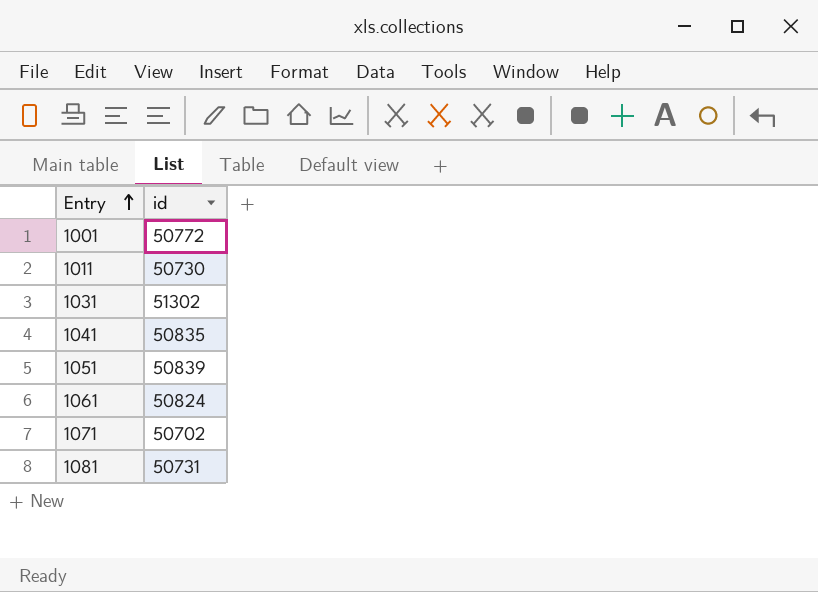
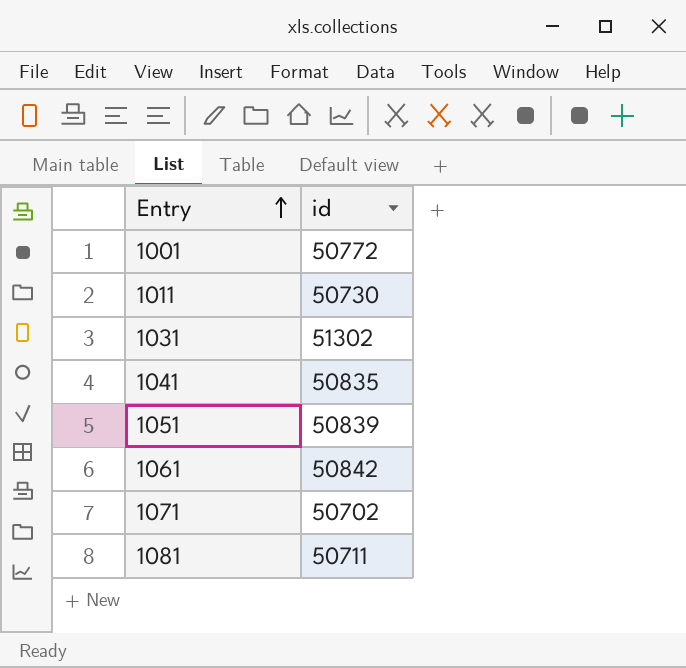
1061 | id: 50824 -> 50842
1081 | id: 50731 -> 50711

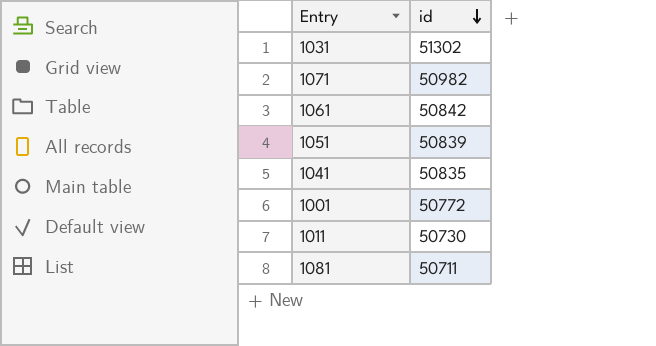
row order: Entry ascending -> id descending
1071 | id: 50702 -> 50982

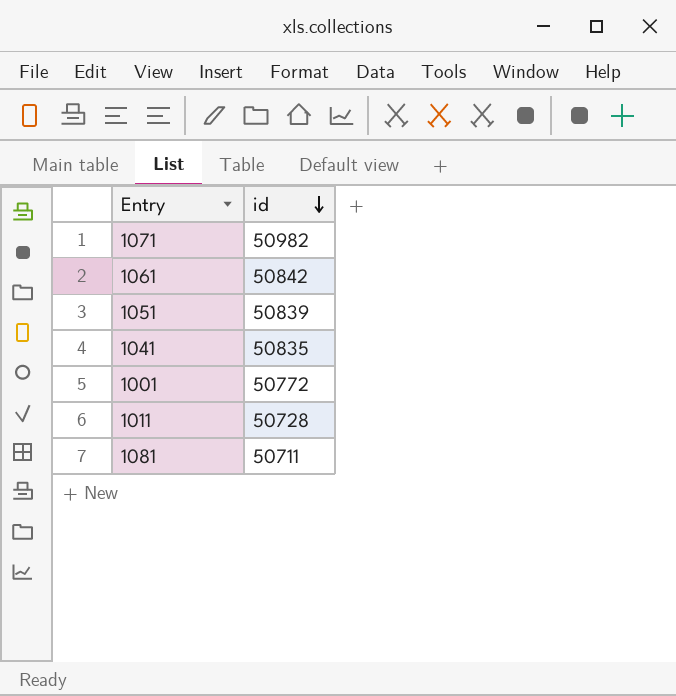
row 1031: 51302 -> none
1011 | id: 50730 -> 50728

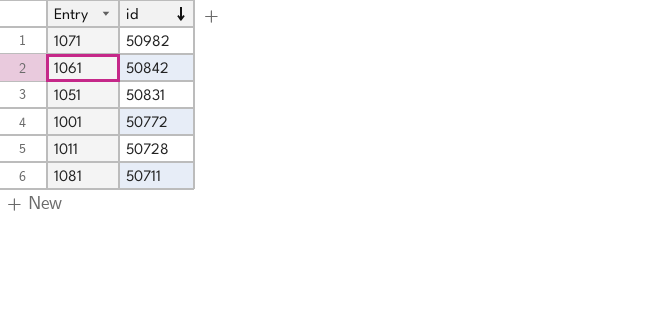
row 1041: 50835 -> none
1051 | id: 50839 -> 50831

